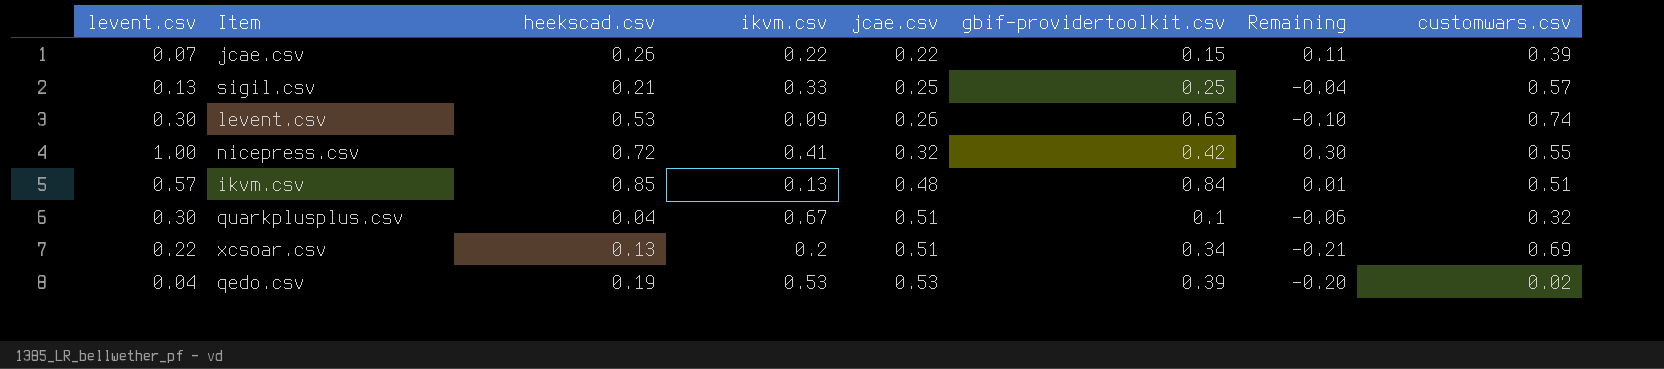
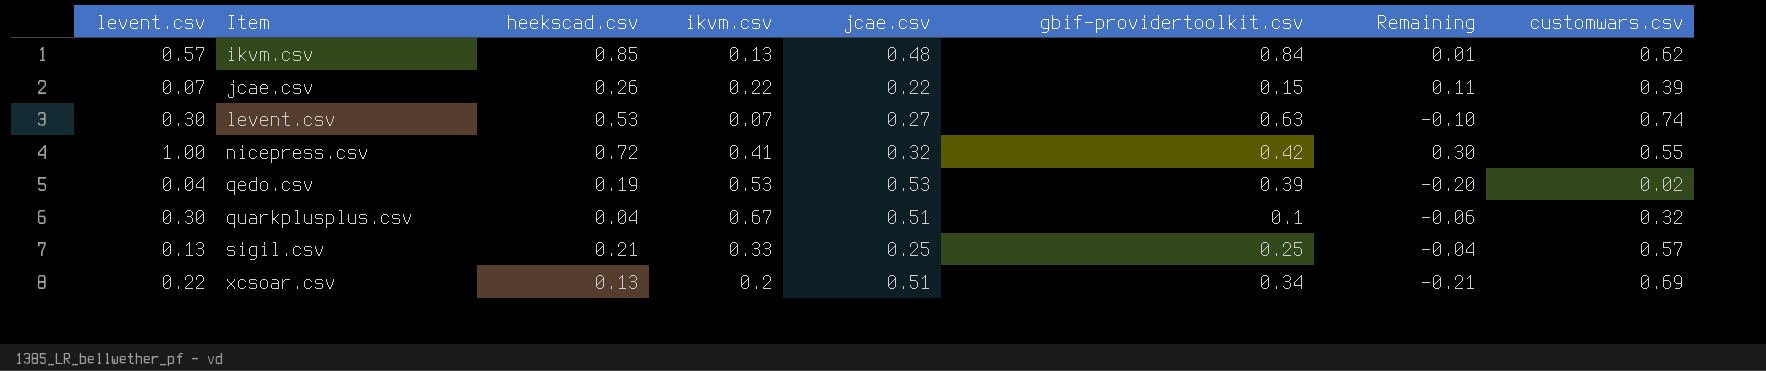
row order: jcae.csv ascending -> Item ascending
ikvm.csv | customwars.csv: 0.51 -> 0.62
levent.csv | ikvm.csv: 0.09 -> 0.07
levent.csv | jcae.csv: 0.26 -> 0.27

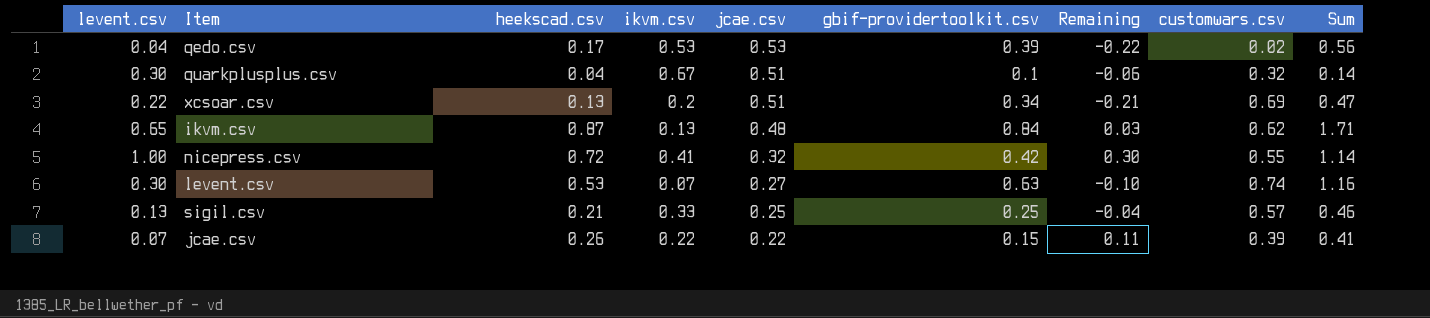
row order: Item ascending -> jcae.csv descending
column Sum | formula: none -> [heekscad.csv] + [gbif-providertoolkit.csv]
qedo.csv | heekscad.csv: 0.19 -> 0.17
qedo.csv | Remaining: -0.20 -> -0.22
ikvm.csv | levent.csv: 0.57 -> 0.65
ikvm.csv | heekscad.csv: 0.85 -> 0.87
ikvm.csv | Remaining: 0.01 -> 0.03

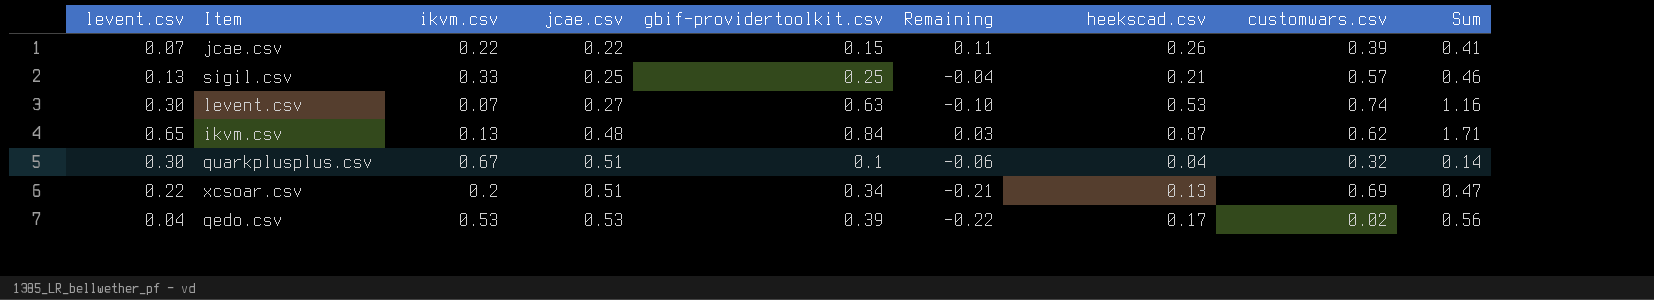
row order: jcae.csv descending -> jcae.csv ascending
column heekscad.csv | position: 3 -> 7
row nicepress.csv: 1.00 | 0.72 | 0.41 | 0.32 | 0.42 | 0.30 | 0.55 | 1.14 -> none

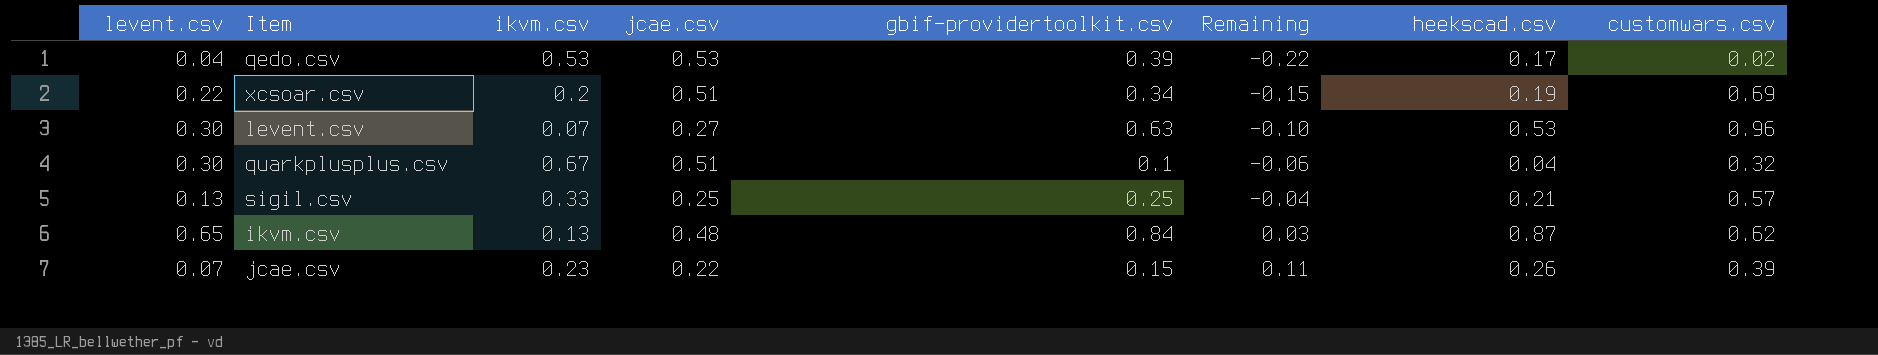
row order: jcae.csv ascending -> Remaining ascending
column Sum | formula: [gbif-providertoolkit.csv] + [heekscad.csv] -> none
xcsoar.csv | Remaining: -0.21 -> -0.15
xcsoar.csv | heekscad.csv: 0.13 -> 0.19
levent.csv | customwars.csv: 0.74 -> 0.96
jcae.csv | ikvm.csv: 0.22 -> 0.23

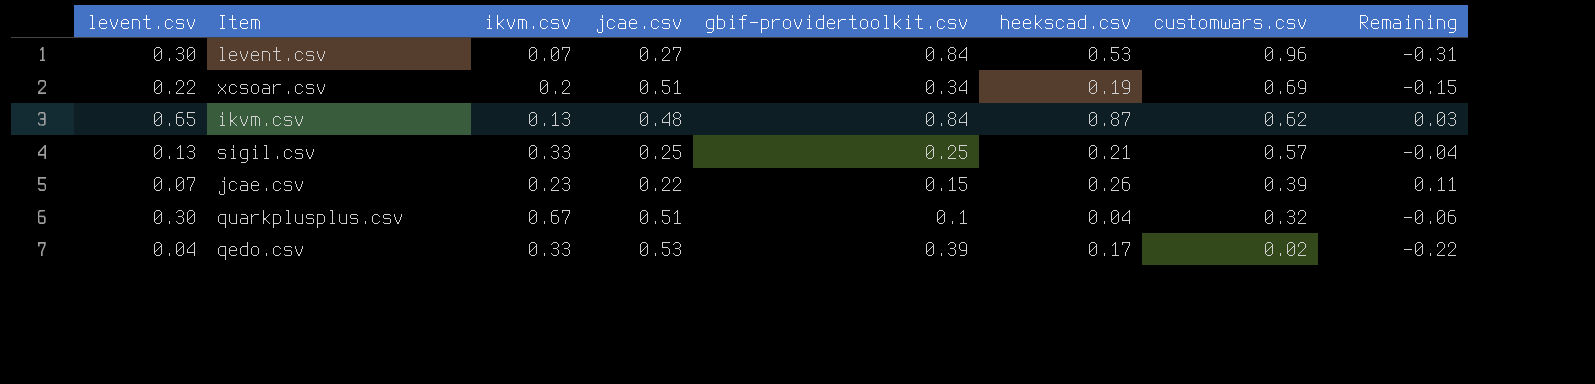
row order: Remaining ascending -> customwars.csv descending
column Remaining | position: 6 -> 8
levent.csv | gbif-providertoolkit.csv: 0.63 -> 0.84
levent.csv | Remaining: -0.10 -> -0.31
qedo.csv | ikvm.csv: 0.53 -> 0.33

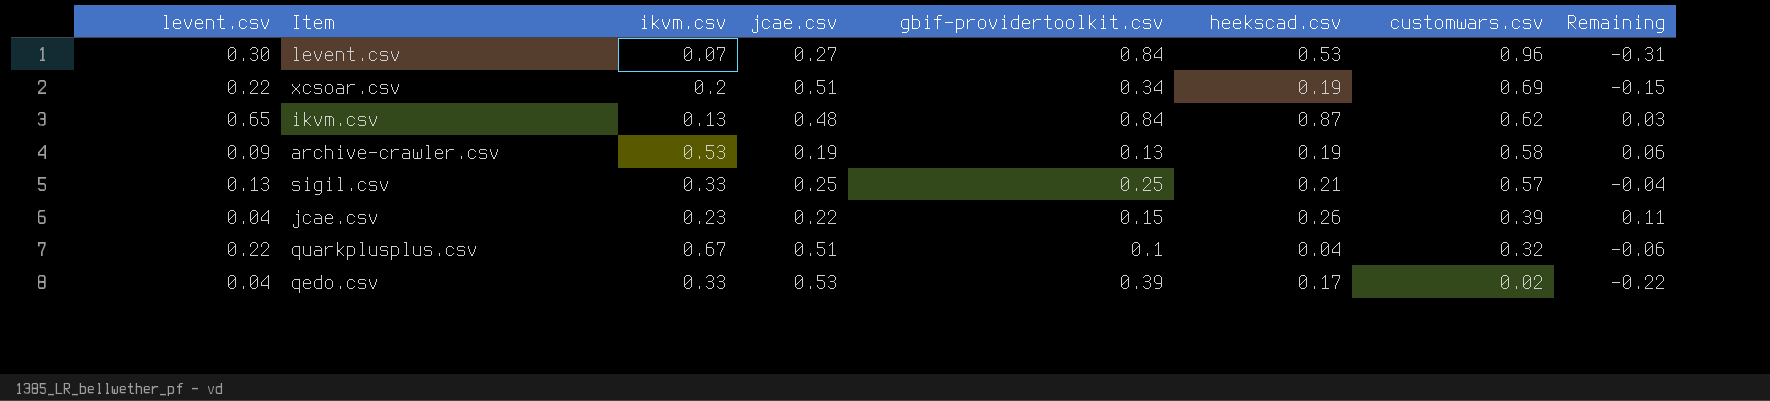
row archive-crawler.csv: none -> 0.09 | 0.53 | 0.19 | 0.13 | 0.19 | 0.58 | 0.06
jcae.csv | levent.csv: 0.07 -> 0.04
quarkplusplus.csv | levent.csv: 0.30 -> 0.22

